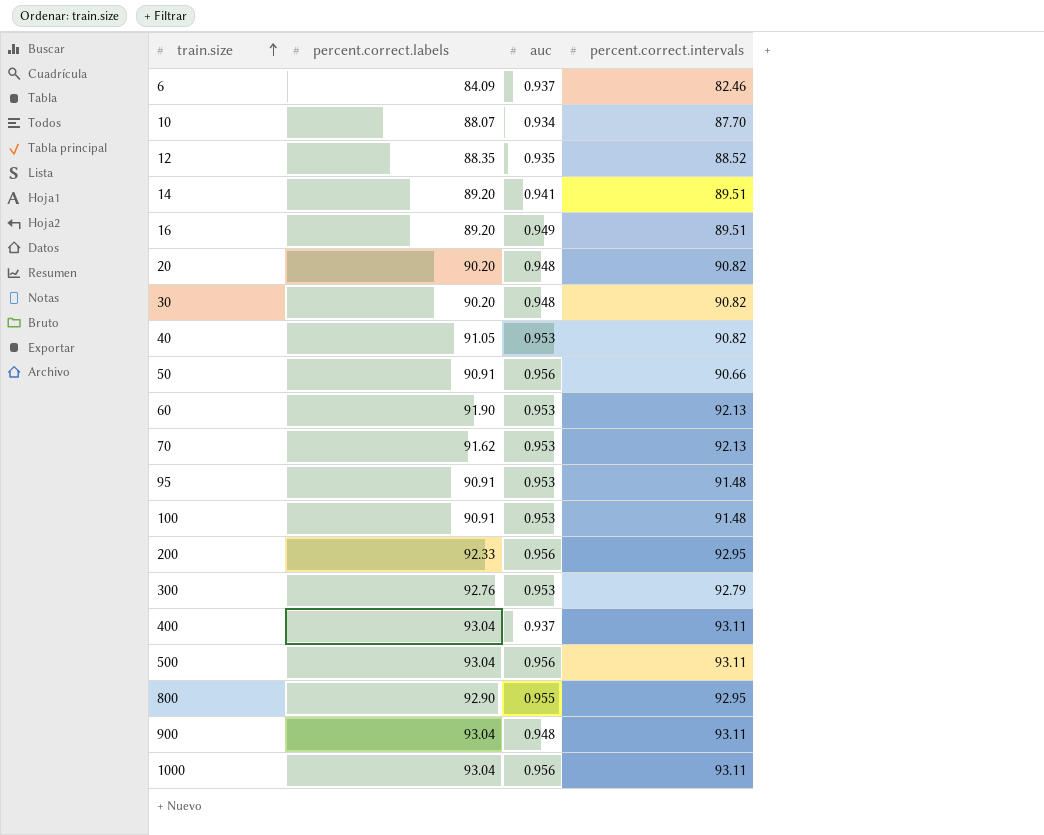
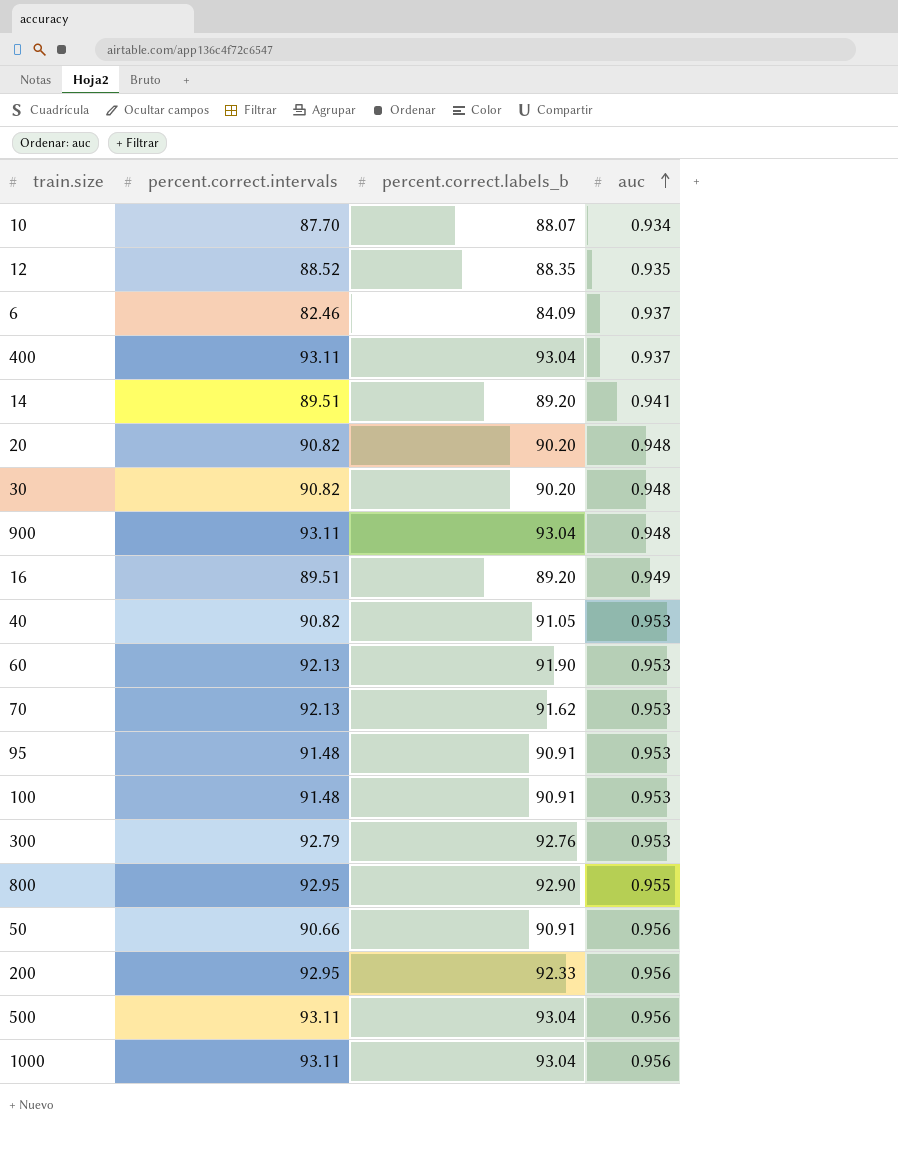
row order: train.size ascending -> auc ascending
column percent.correct.intervals | position: 4 -> 2
column name: percent.correct.labels -> percent.correct.labels_b

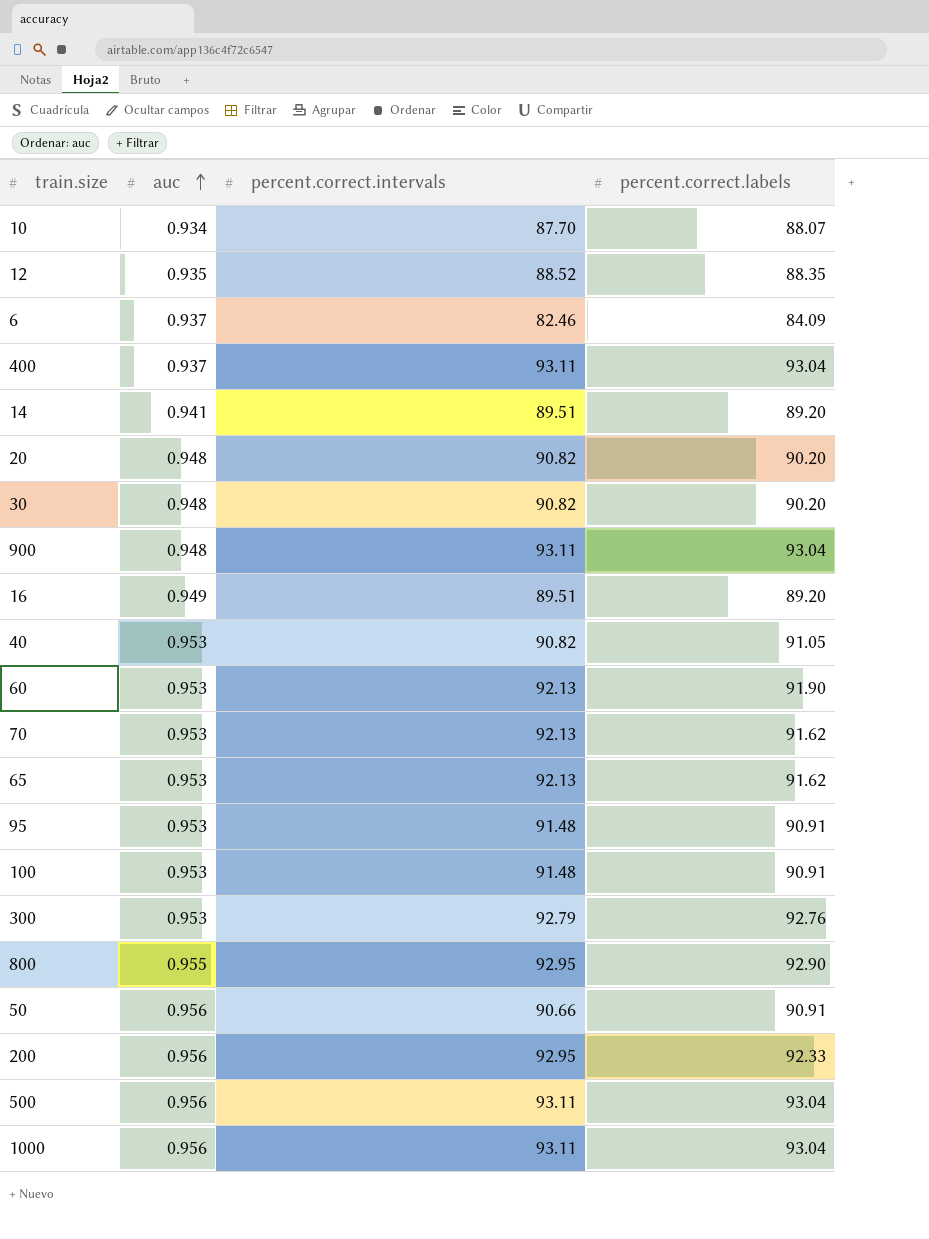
column auc | position: 4 -> 2
column name: percent.correct.labels_b -> percent.correct.labels
row 65: none -> 0.953 | 92.13 | 91.62

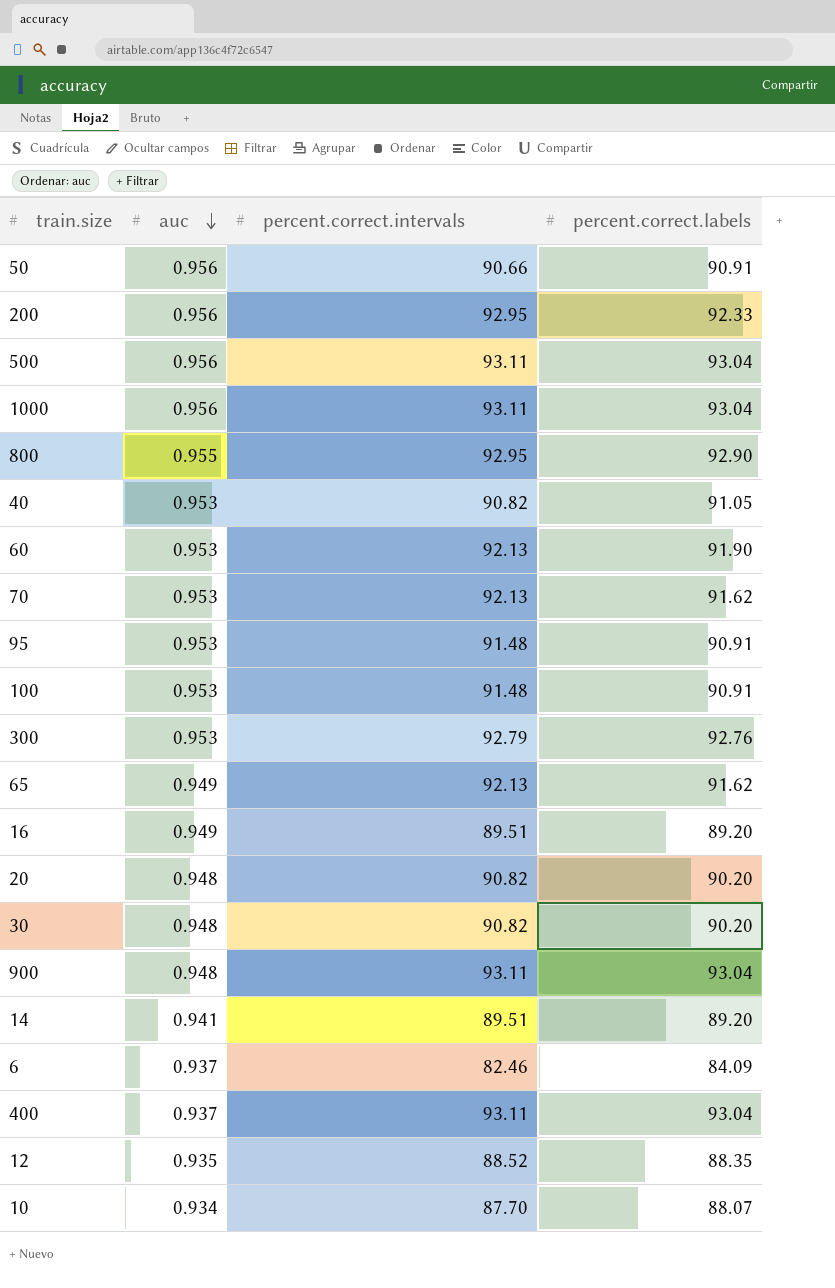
row order: auc ascending -> auc descending
65 | auc: 0.953 -> 0.949

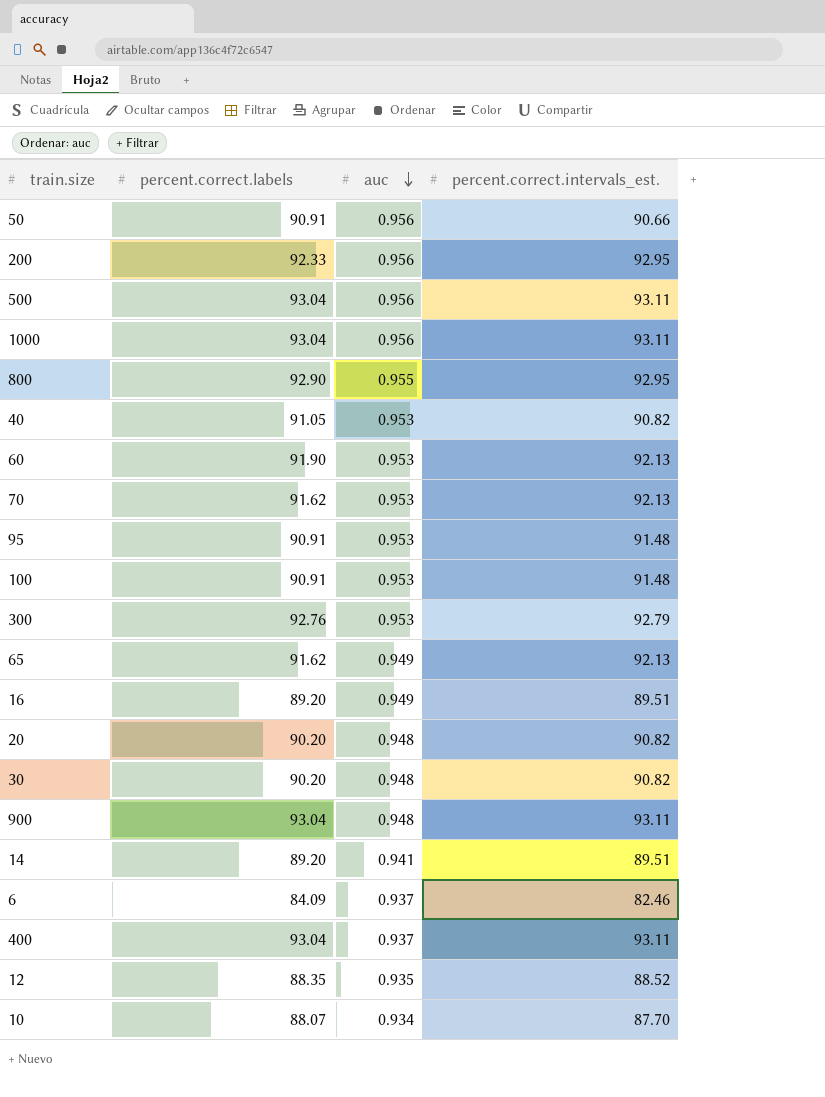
column percent.correct.labels | position: 4 -> 2
column name: percent.correct.intervals -> percent.correct.intervals_est.

